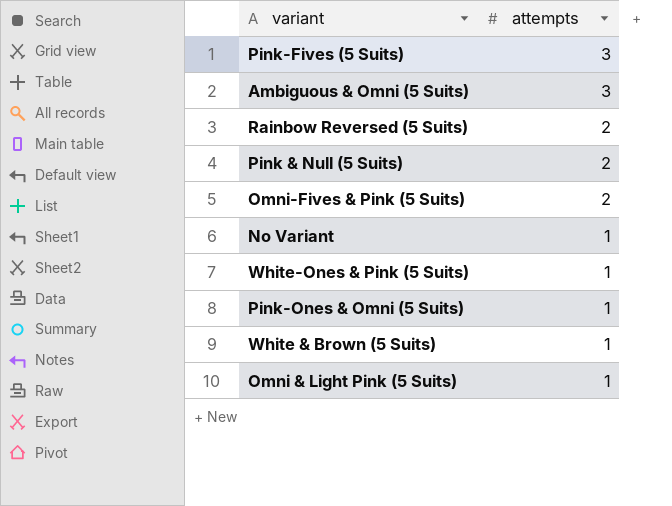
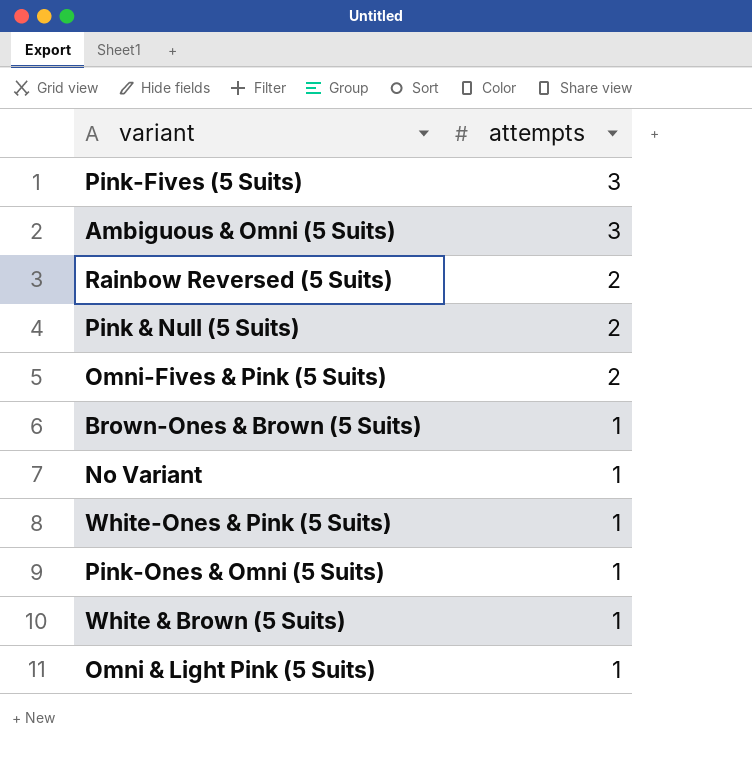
row Brown-Ones & Brown (5 Suits): none -> 1

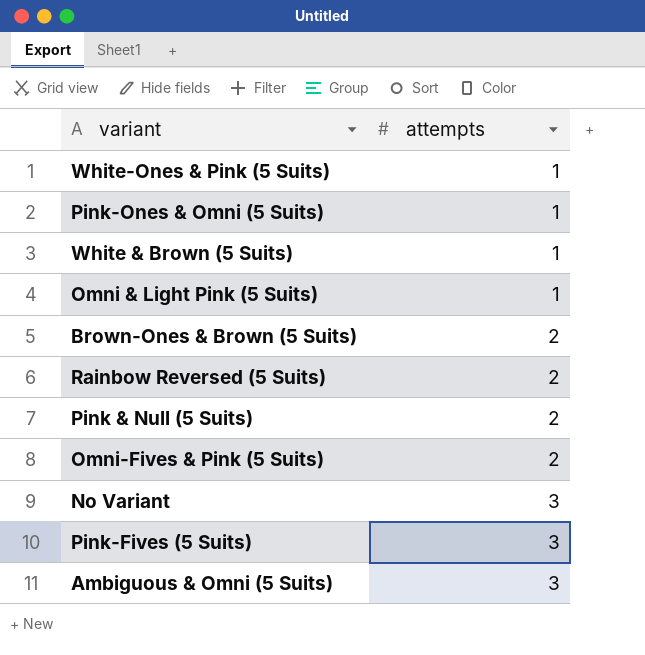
row order: attempts descending -> attempts ascending
Brown-Ones & Brown (5 Suits) | attempts: 1 -> 2
No Variant | attempts: 1 -> 3

